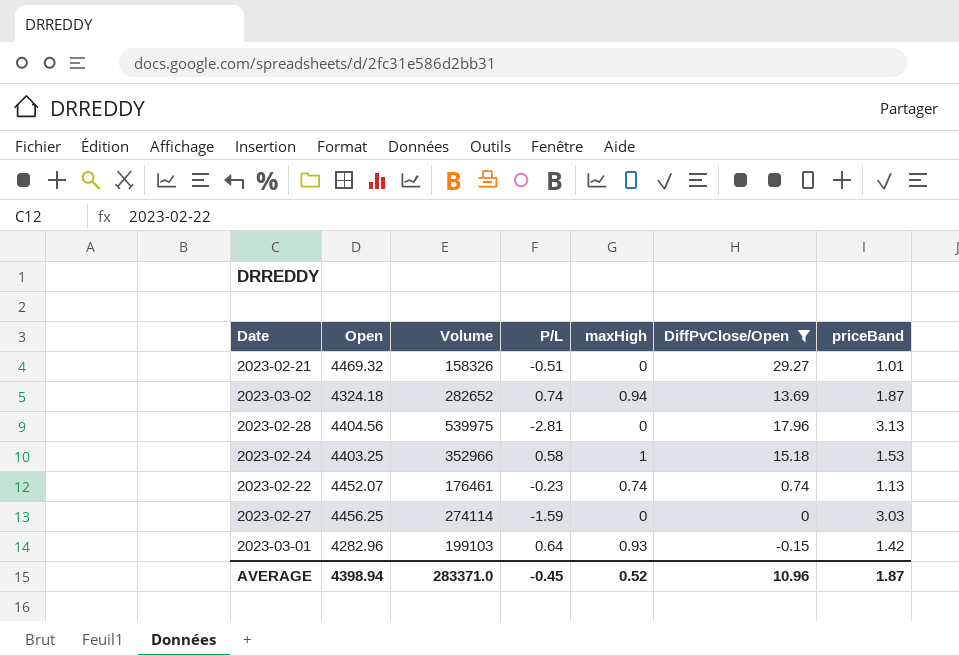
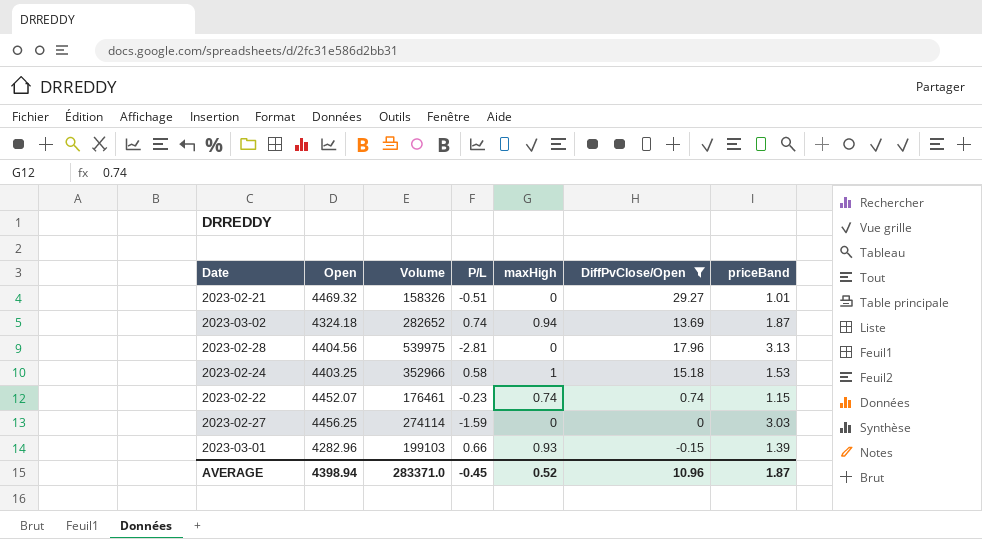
2023-02-22 | priceBand: 1.13 -> 1.15
2023-03-01 | P/L: 0.64 -> 0.66
2023-03-01 | priceBand: 1.42 -> 1.39

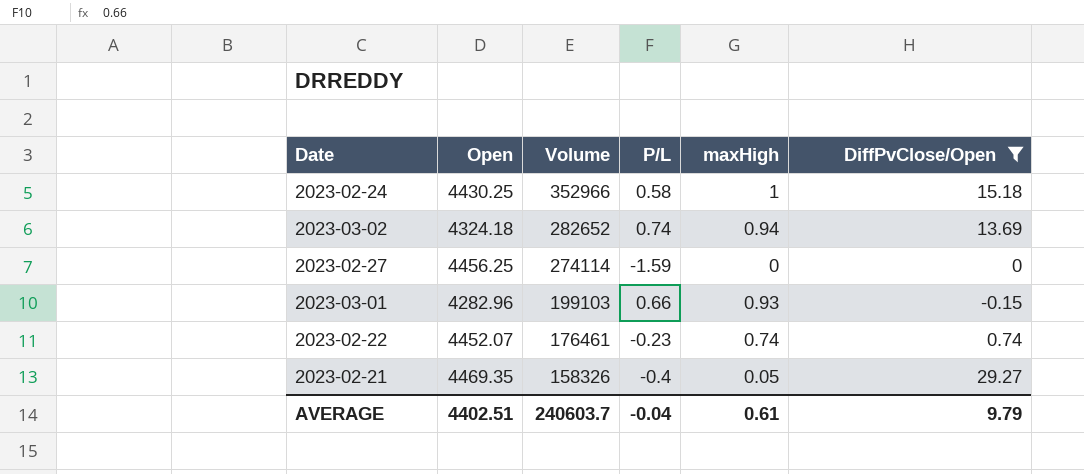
row order: none -> Volume descending
column priceBand | position: 7 -> none
row 2023-02-28: 4404.56 | 539975 | -2.81 | 0 | 17.96 | 3.13 -> none
2023-02-24 | Open: 4403.25 -> 4430.25
2023-02-21 | Open: 4469.32 -> 4469.35
2023-02-21 | P/L: -0.51 -> -0.4
2023-02-21 | maxHigh: 0 -> 0.05
AVERAGE | Open: 4398.94 -> 4402.51
AVERAGE | Volume: 283371.0 -> 240603.7
AVERAGE | P/L: -0.45 -> -0.04
AVERAGE | maxHigh: 0.52 -> 0.61
AVERAGE | DiffPvClose/Open: 10.96 -> 9.79

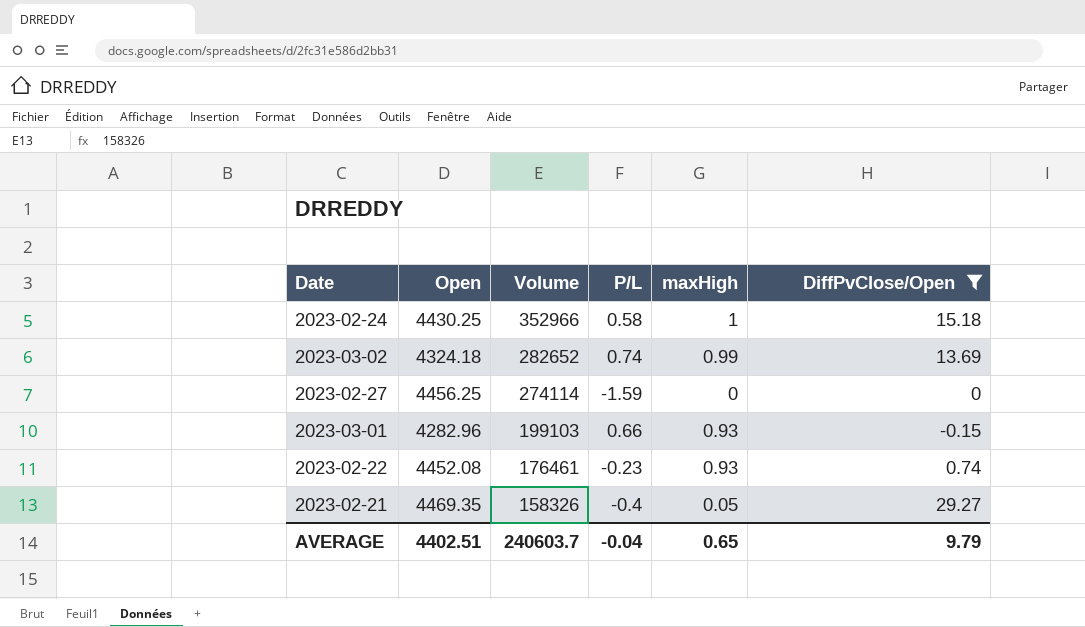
2023-03-02 | maxHigh: 0.94 -> 0.99
2023-02-22 | Open: 4452.07 -> 4452.08
2023-02-22 | maxHigh: 0.74 -> 0.93
AVERAGE | maxHigh: 0.61 -> 0.65

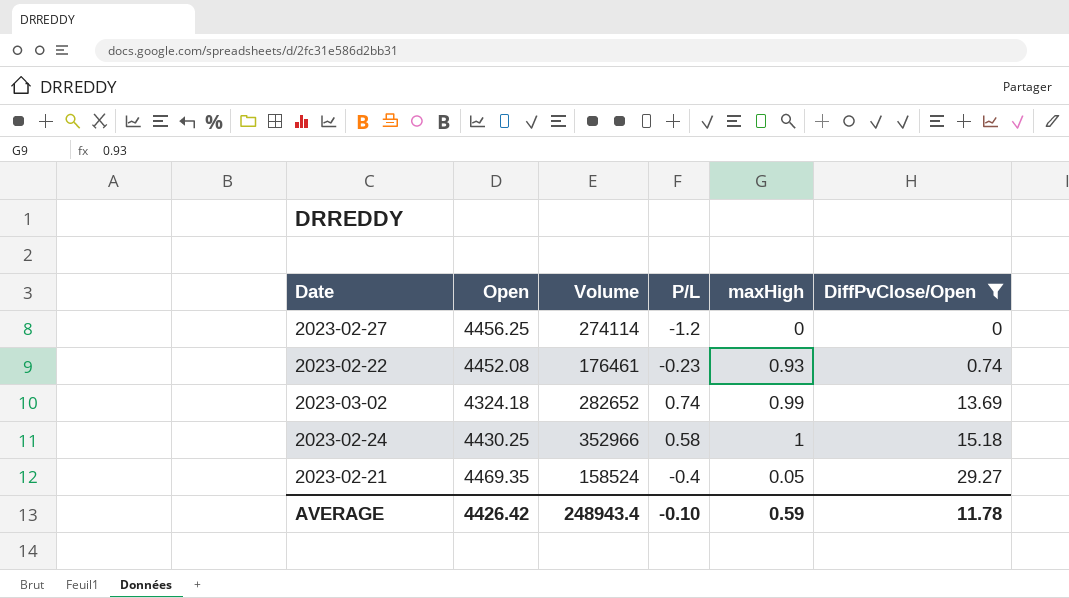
row order: Volume descending -> DiffPvClose/Open ascending
row 2023-03-01: 4282.96 | 199103 | 0.66 | 0.93 | -0.15 -> none
2023-02-27 | P/L: -1.59 -> -1.2
2023-02-21 | Volume: 158326 -> 158524
AVERAGE | Open: 4402.51 -> 4426.42
AVERAGE | Volume: 240603.7 -> 248943.4
AVERAGE | P/L: -0.04 -> -0.10
AVERAGE | maxHigh: 0.65 -> 0.59
AVERAGE | DiffPvClose/Open: 9.79 -> 11.78

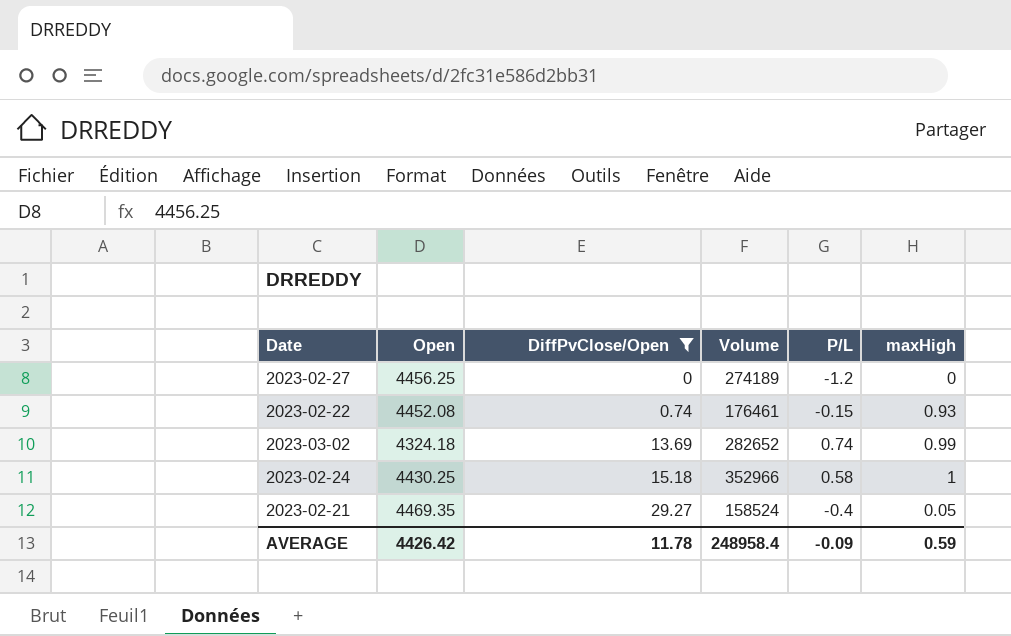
column DiffPvClose/Open | position: 6 -> 3
2023-02-27 | Volume: 274114 -> 274189
2023-02-22 | P/L: -0.23 -> -0.15
AVERAGE | Volume: 248943.4 -> 248958.4
AVERAGE | P/L: -0.10 -> -0.09

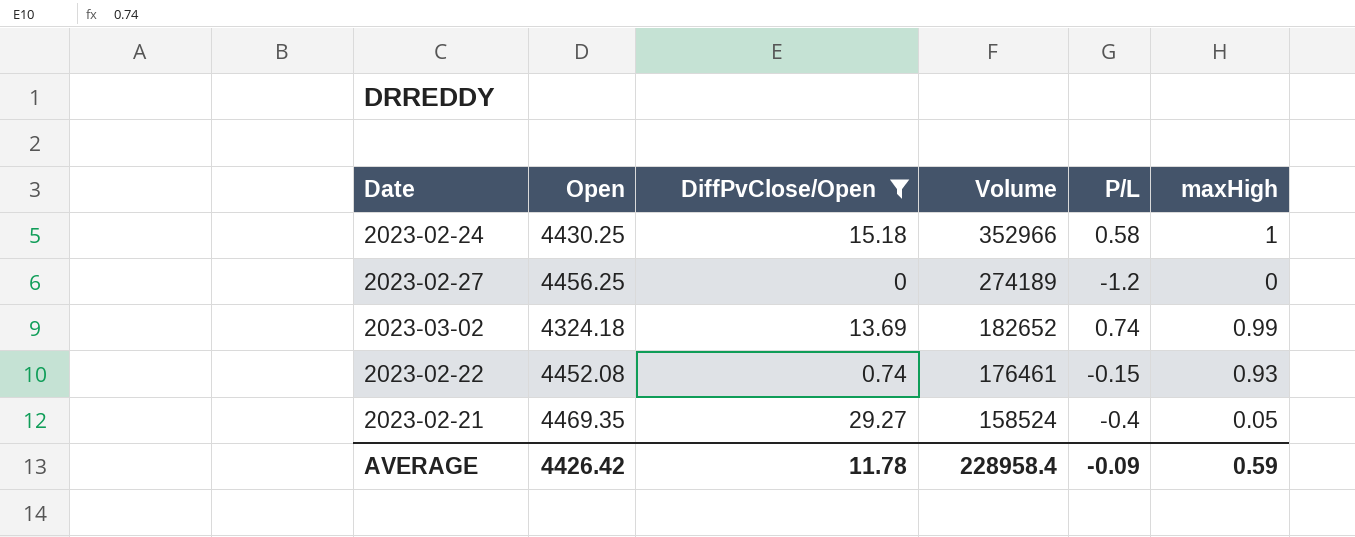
row order: DiffPvClose/Open ascending -> Volume descending
2023-03-02 | Volume: 282652 -> 182652
AVERAGE | Volume: 248958.4 -> 228958.4

